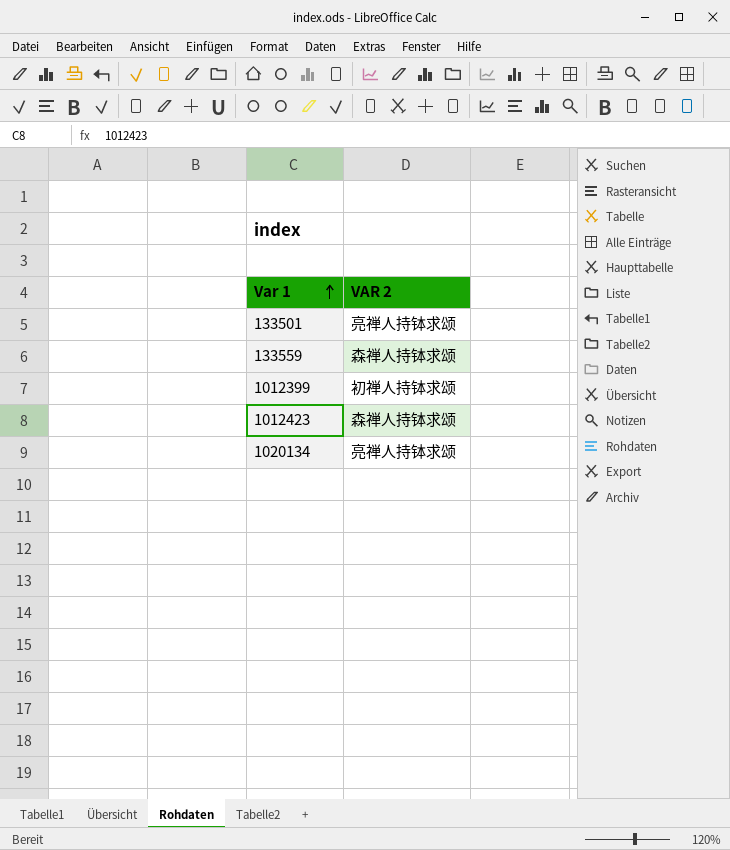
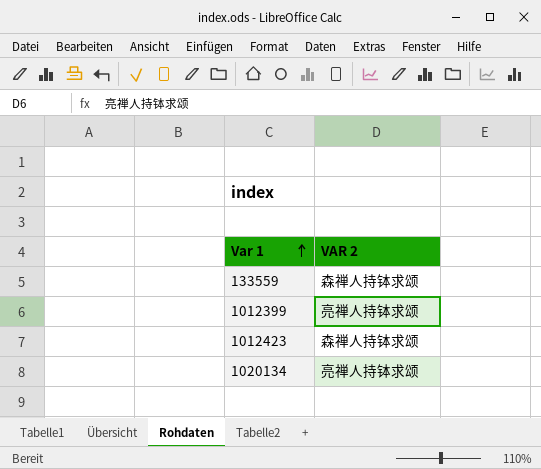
row 133501: 亮禅人持钵求颂 -> none
1012399 | VAR 2: 初禅人持钵求颂 -> 亮禅人持钵求颂

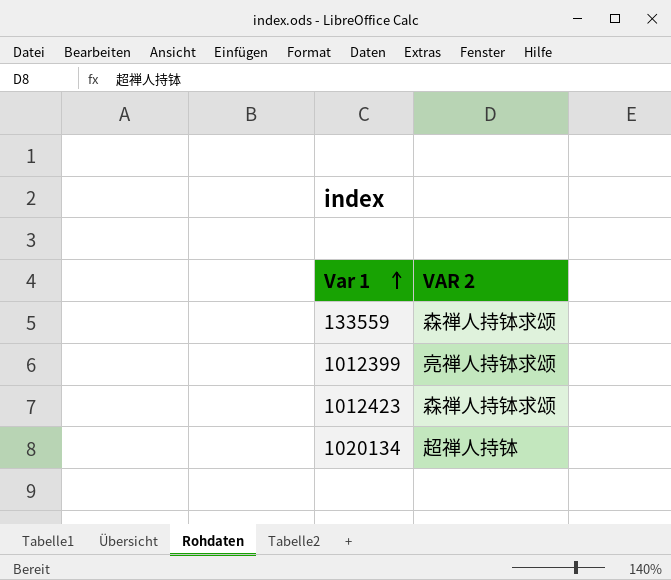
1020134 | VAR 2: 亮禅人持钵求颂 -> 超禅人持钵

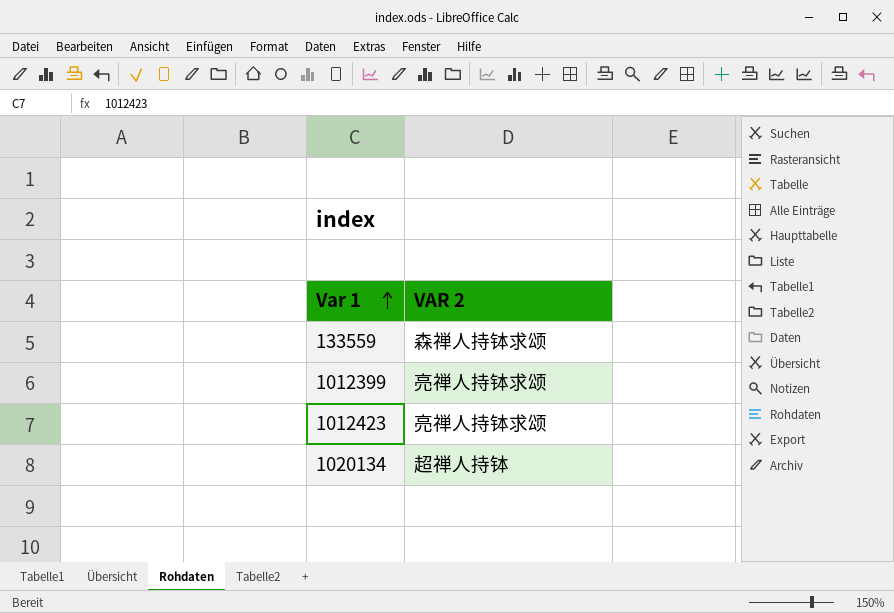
1012423 | VAR 2: 森禅人持钵求颂 -> 亮禅人持钵求颂

